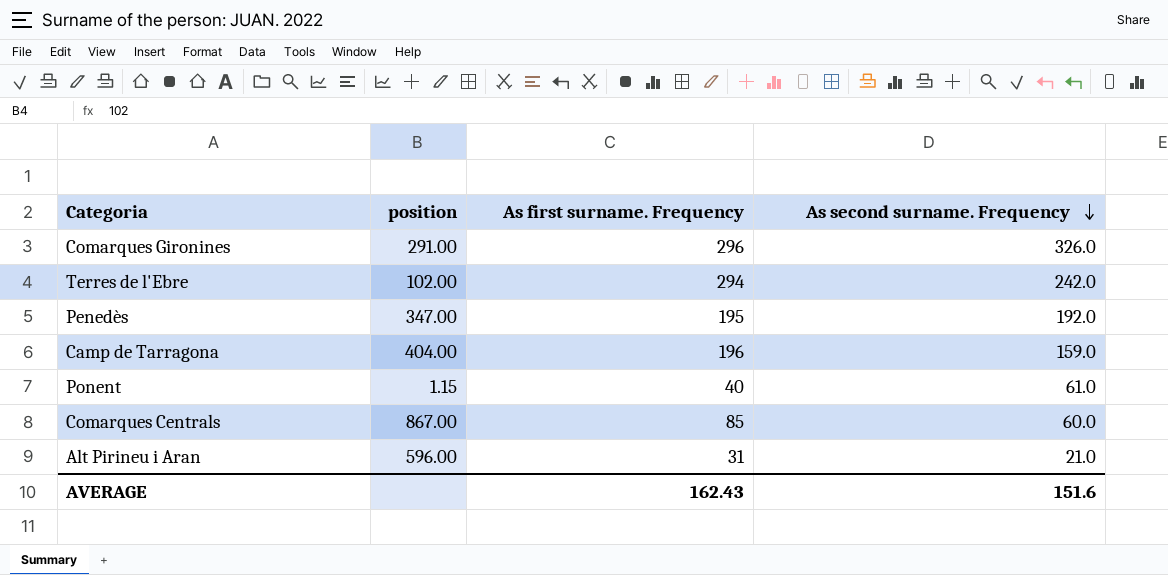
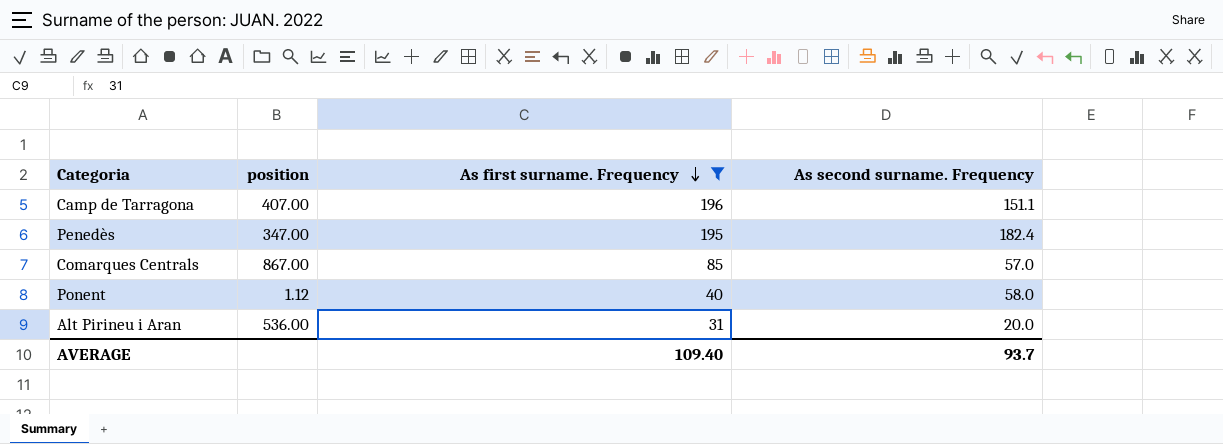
filter: none -> As first surname. Frequency <= 196
row order: As second surname. Frequency descending -> As first surname. Frequency descending
Camp de Tarragona | position: 404.00 -> 407.00
Camp de Tarragona | As second surname. Frequency: 159.0 -> 151.1
Penedès | As second surname. Frequency: 192.0 -> 182.4
Comarques Centrals | As second surname. Frequency: 60.0 -> 57.0
Ponent | position: 1.15 -> 1.12
Ponent | As second surname. Frequency: 61.0 -> 58.0
Alt Pirineu i Aran | position: 596.00 -> 536.00
Alt Pirineu i Aran | As second surname. Frequency: 21.0 -> 20.0
AVERAGE | As first surname. Frequency: 162.43 -> 109.40
AVERAGE | As second surname. Frequency: 151.6 -> 93.7

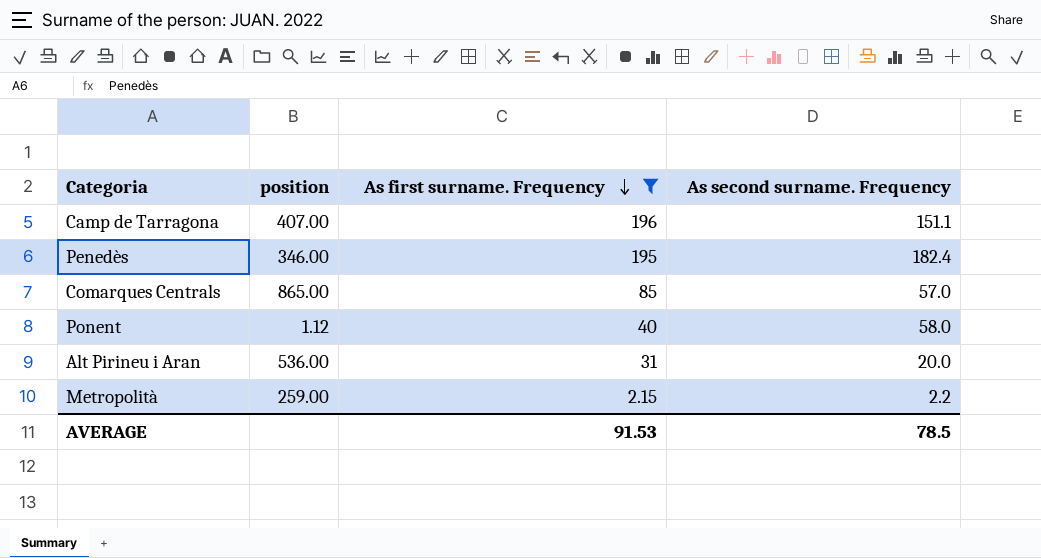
Penedès | position: 347.00 -> 346.00
Comarques Centrals | position: 867.00 -> 865.00
row Metropolità: none -> 259.00 | 2.15 | 2.2
AVERAGE | As first surname. Frequency: 109.40 -> 91.53
AVERAGE | As second surname. Frequency: 93.7 -> 78.5

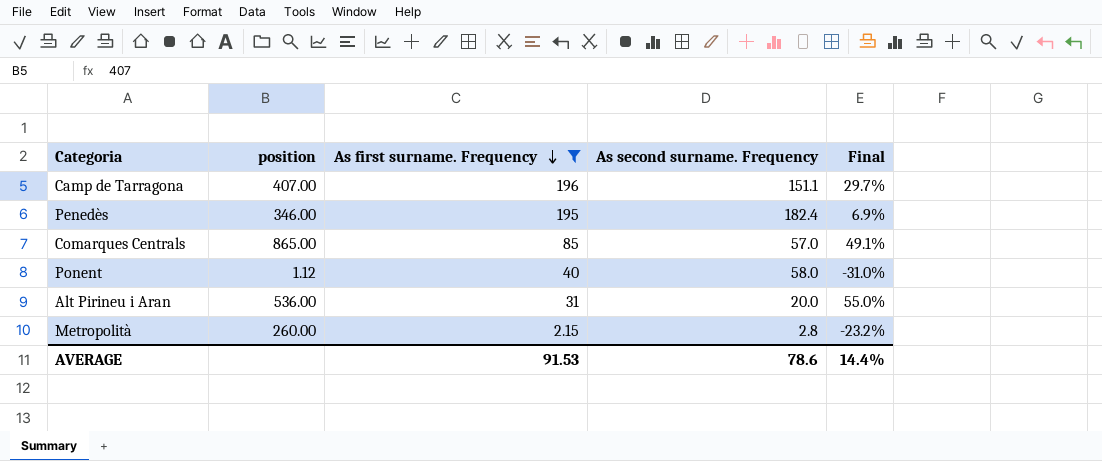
column Final | formula: none -> ([As first surname. Frequency] - [As second surname. Frequency]) / [As second surname. Frequency]
Metropolità | position: 259.00 -> 260.00
Metropolità | As second surname. Frequency: 2.2 -> 2.8
AVERAGE | As second surname. Frequency: 78.5 -> 78.6

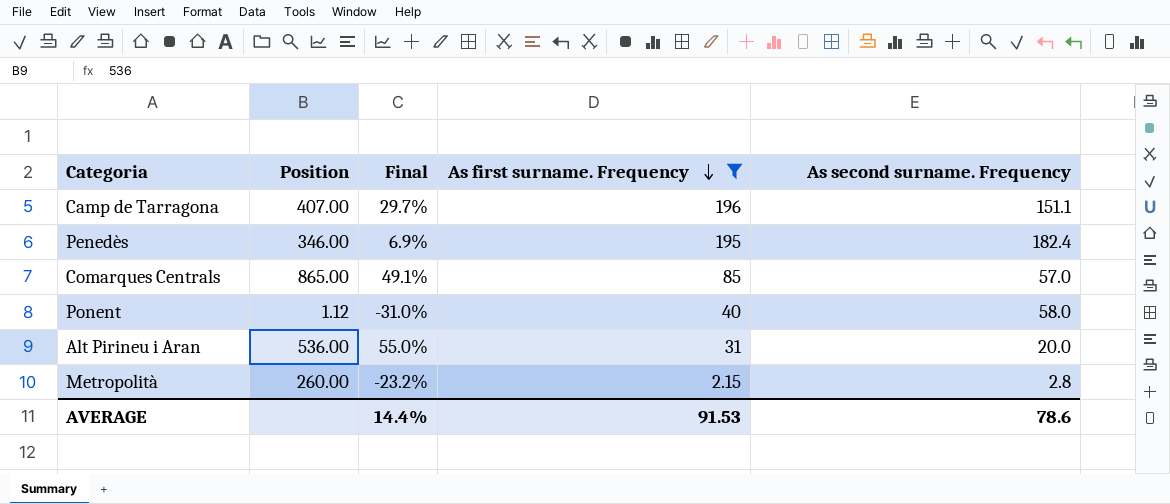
column name: position -> Position
column Final | position: 5 -> 3

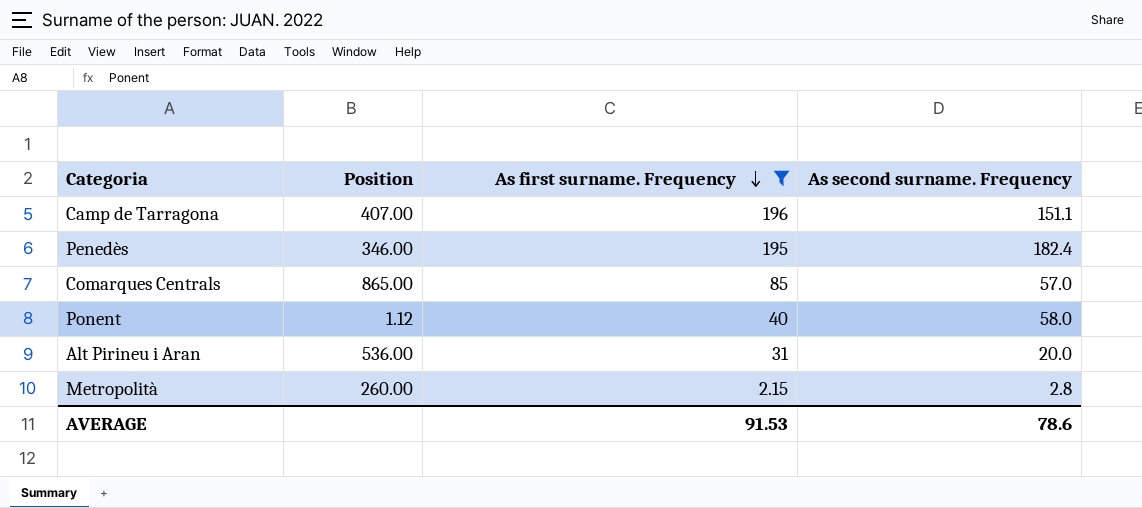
column Final | formula: ([As first surname. Frequency] - [As second surname. Frequency]) / [As second surname. Frequency] -> none

